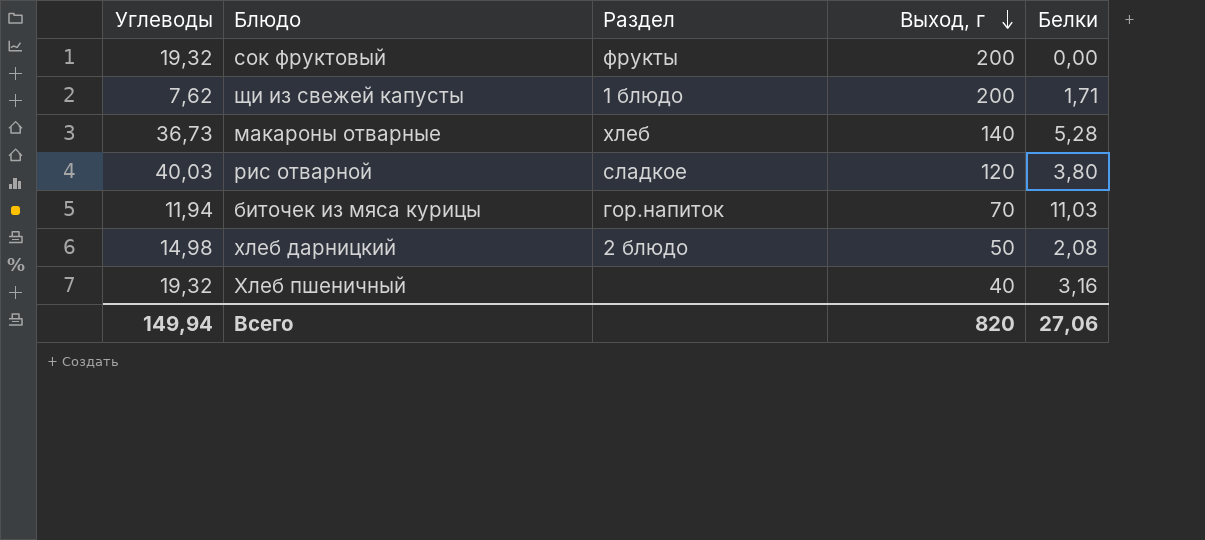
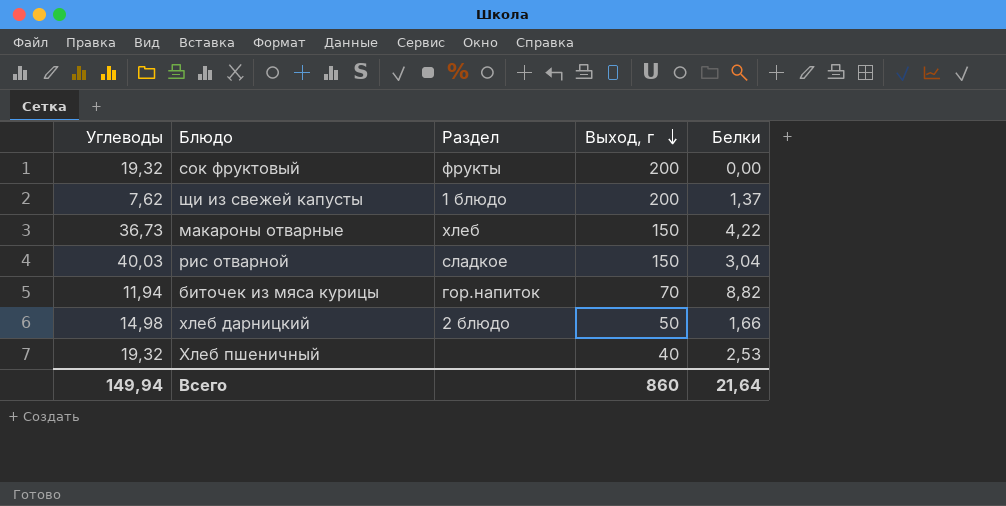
щи из свежей капусты | Белки: 1,71 -> 1,37
макароны отварные | Выход, г: 140 -> 150
макароны отварные | Белки: 5,28 -> 4,22
рис отварной | Выход, г: 120 -> 150
рис отварной | Белки: 3,80 -> 3,04
биточек из мяса курицы | Белки: 11,03 -> 8,82
хлеб дарницкий | Белки: 2,08 -> 1,66
Хлеб пшеничный | Белки: 3,16 -> 2,53
Всего | Выход, г: 820 -> 860
Всего | Белки: 27,06 -> 21,64

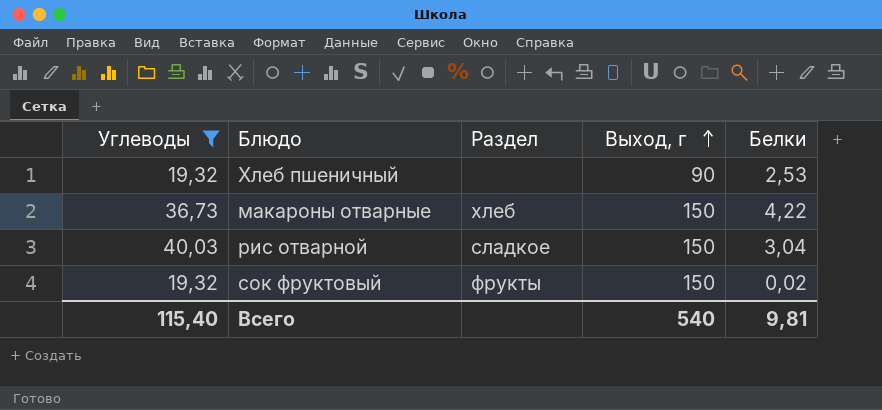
filter: none -> Углеводы >= 19,32
row order: Выход, г descending -> Выход, г ascending
Хлеб пшеничный | Выход, г: 40 -> 90
сок фруктовый | Выход, г: 200 -> 150
сок фруктовый | Белки: 0,00 -> 0,02
Всего | Углеводы: 149,94 -> 115,40
Всего | Выход, г: 860 -> 540
Всего | Белки: 21,64 -> 9,81

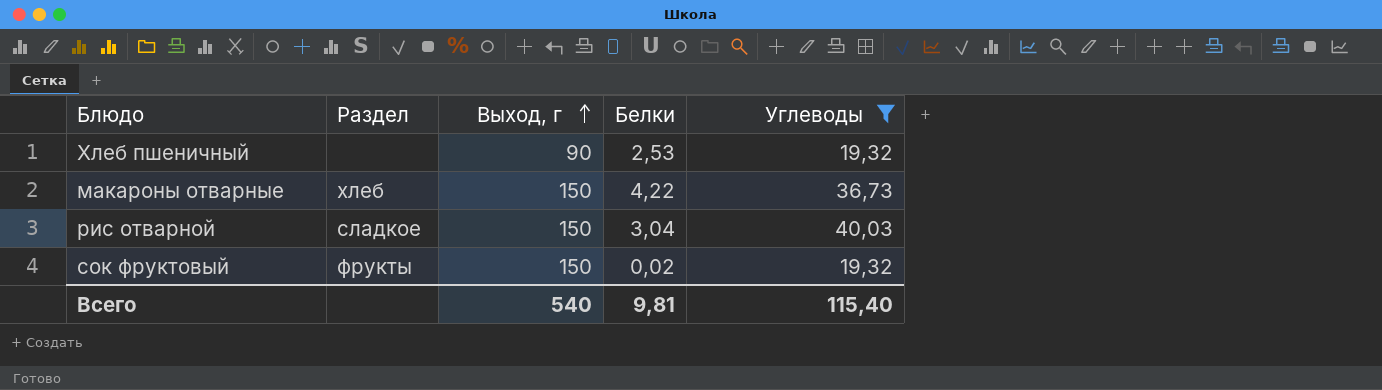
column Углеводы | position: 1 -> 5

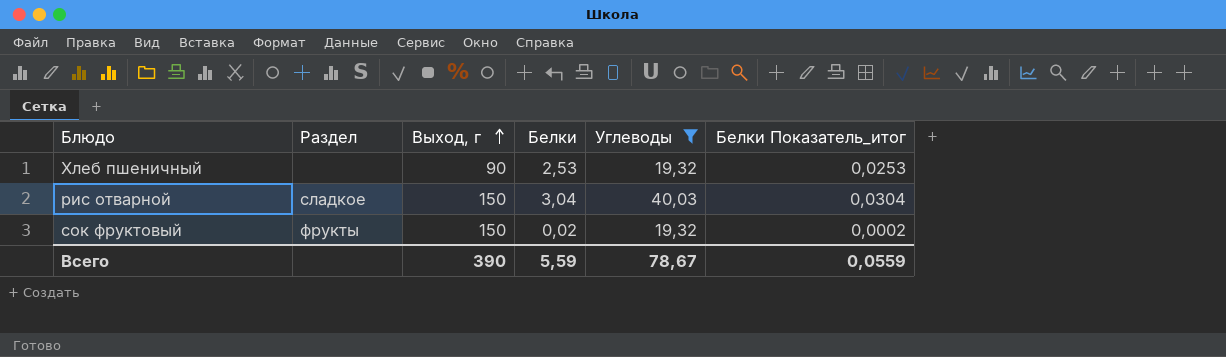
column Белки Показатель_итог | formula: none -> [Белки] * 0,01
row макароны отварные: хлеб | 150 | 4,22 | 36,73 -> none
Всего | Выход, г: 540 -> 390
Всего | Белки: 9,81 -> 5,59
Всего | Углеводы: 115,40 -> 78,67

